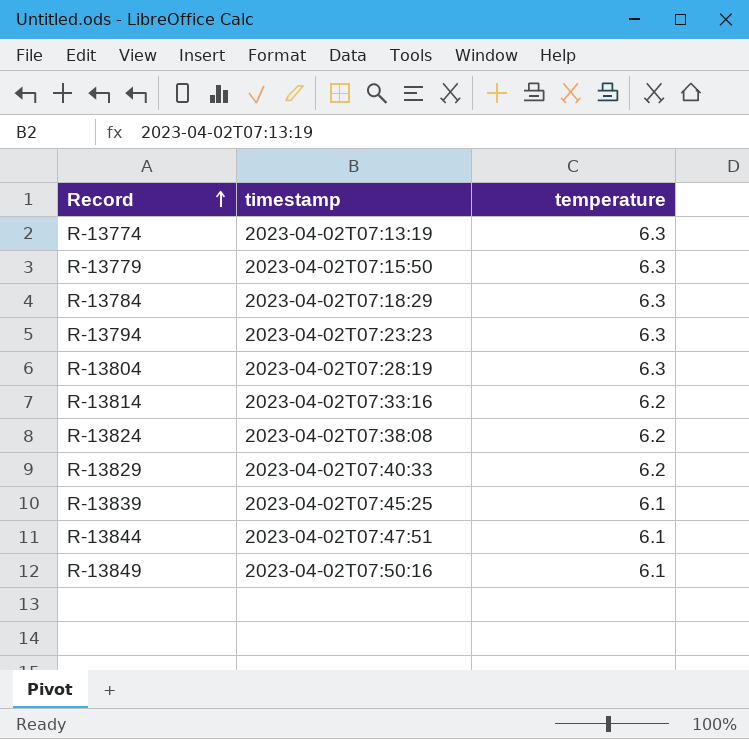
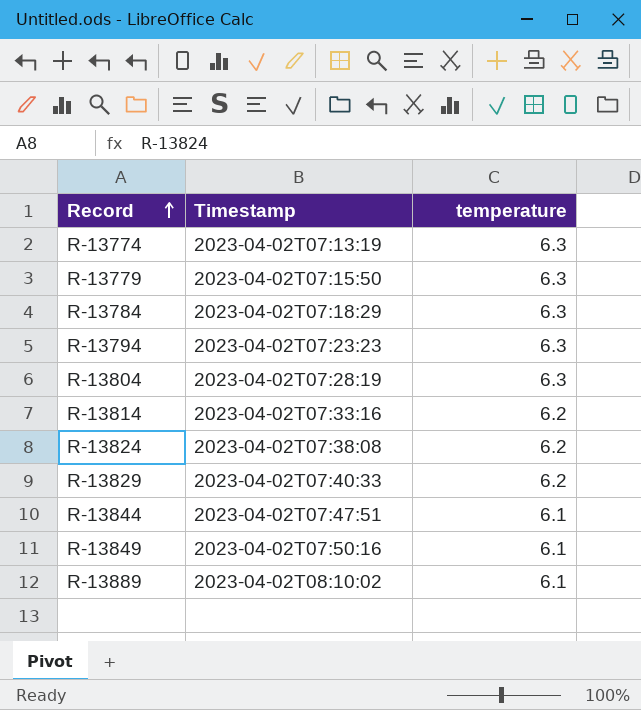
column name: timestamp -> Timestamp
row R-13839: 2023-04-02T07:45:25 | 6.1 -> none
row R-13889: none -> 2023-04-02T08:10:02 | 6.1

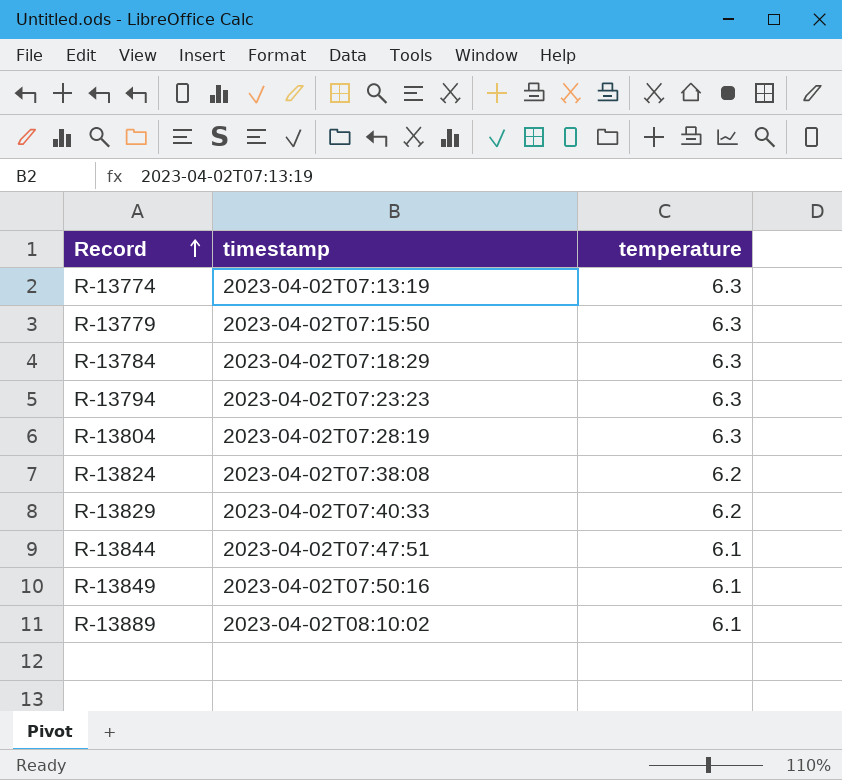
column name: Timestamp -> timestamp
row R-13814: 2023-04-02T07:33:16 | 6.2 -> none

